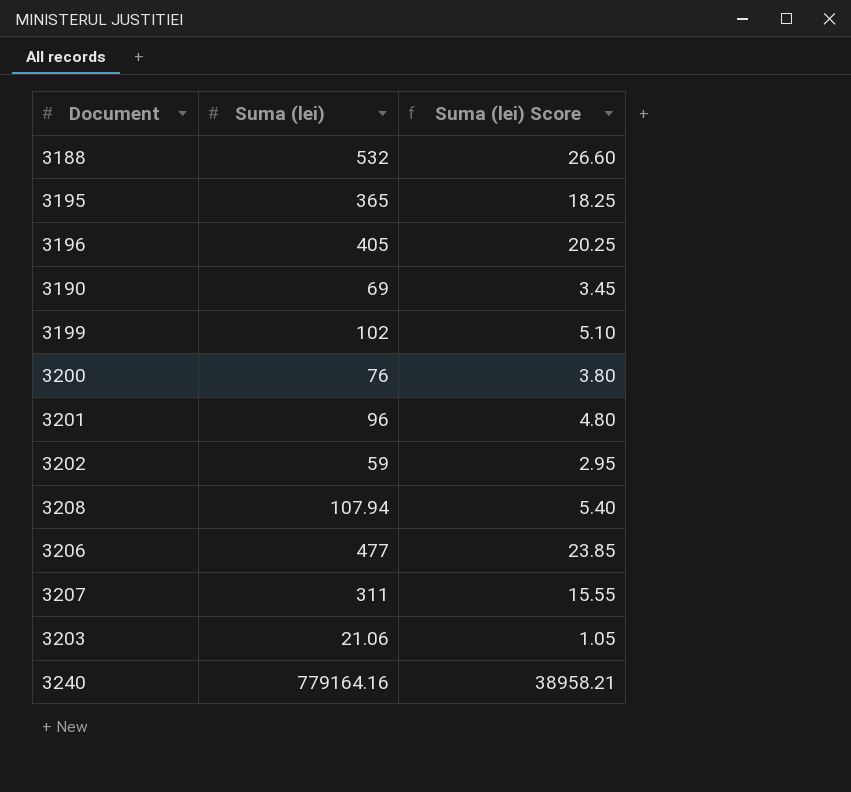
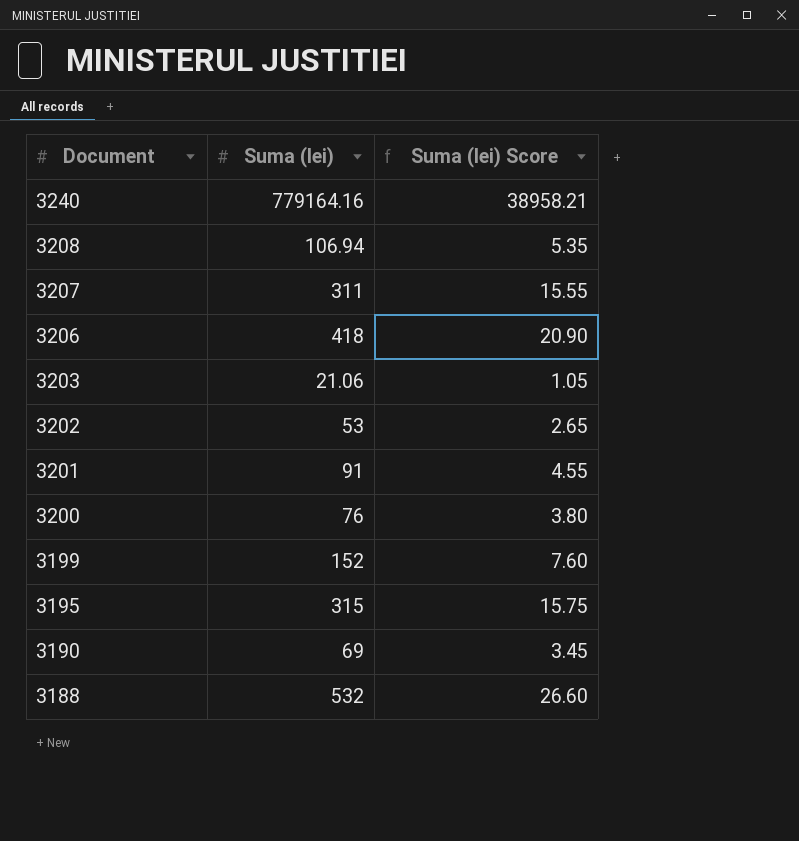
row order: none -> Document descending
row 3196: 405 | 20.25 -> none
3208 | Suma (lei): 107.94 -> 106.94
3208 | Suma (lei) Score: 5.40 -> 5.35
3206 | Suma (lei): 477 -> 418
3206 | Suma (lei) Score: 23.85 -> 20.90
3202 | Suma (lei): 59 -> 53
3202 | Suma (lei) Score: 2.95 -> 2.65
3201 | Suma (lei): 96 -> 91
3201 | Suma (lei) Score: 4.80 -> 4.55
3199 | Suma (lei): 102 -> 152
3199 | Suma (lei) Score: 5.10 -> 7.60
3195 | Suma (lei): 365 -> 315
3195 | Suma (lei) Score: 18.25 -> 15.75

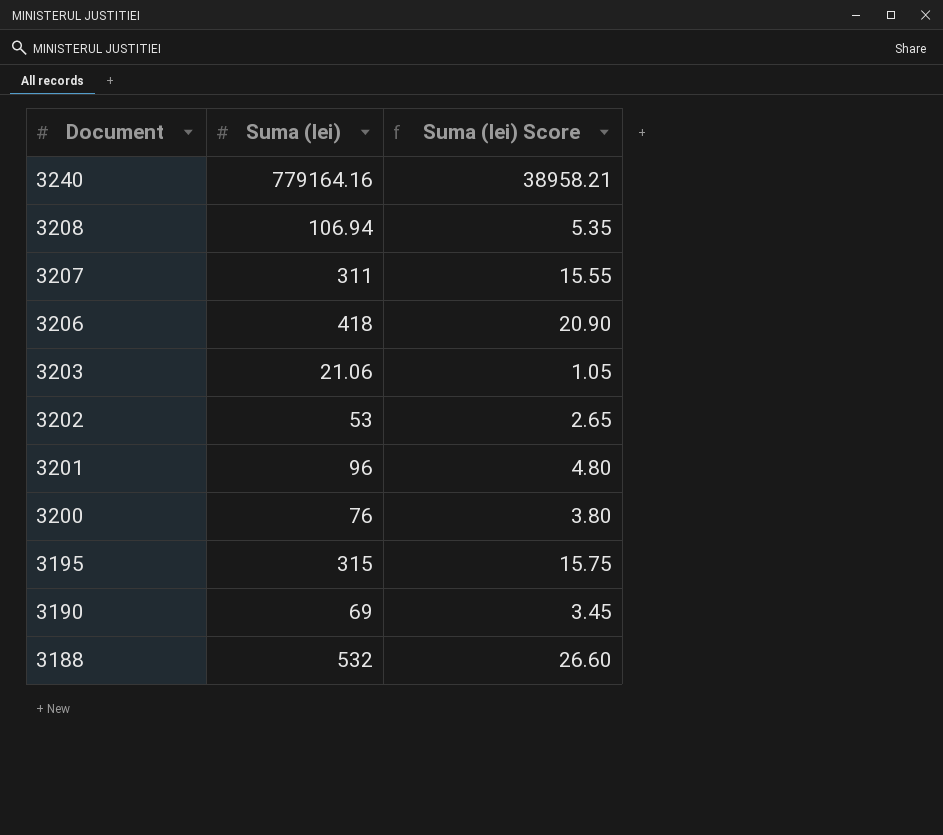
row 3199: 152 | 7.60 -> none
3201 | Suma (lei): 91 -> 96
3201 | Suma (lei) Score: 4.55 -> 4.80

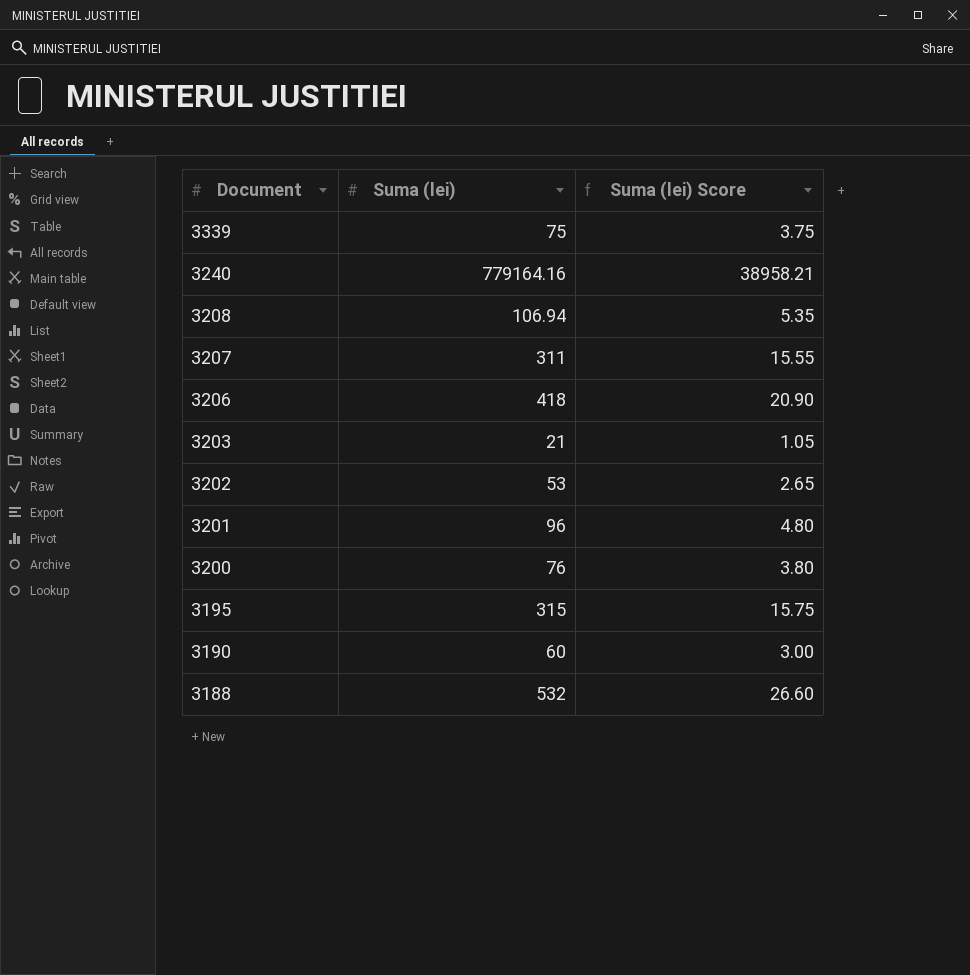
row 3339: none -> 75 | 3.75
3203 | Suma (lei): 21.06 -> 21
3190 | Suma (lei): 69 -> 60
3190 | Suma (lei) Score: 3.45 -> 3.00

